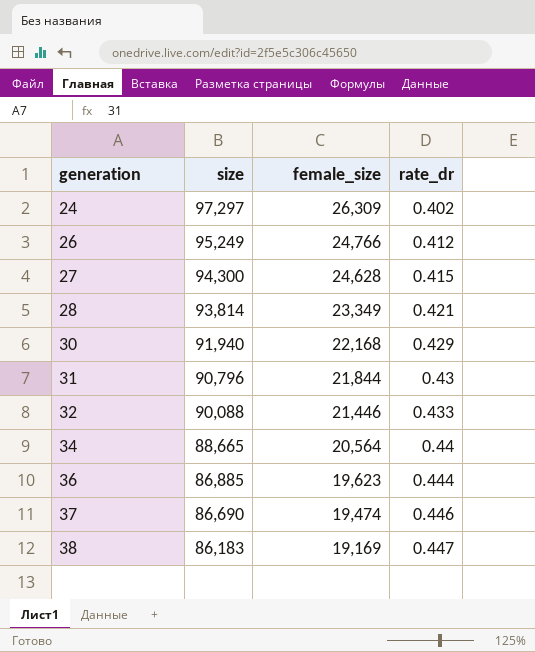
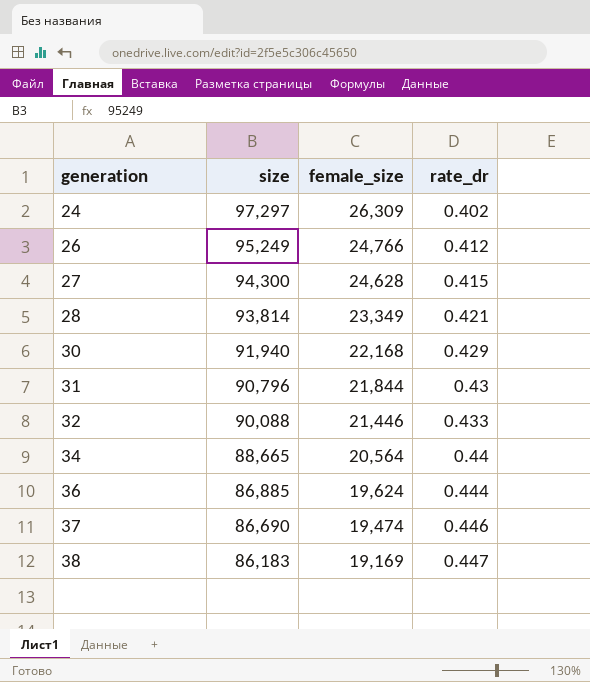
36 | female_size: 19,623 -> 19,624

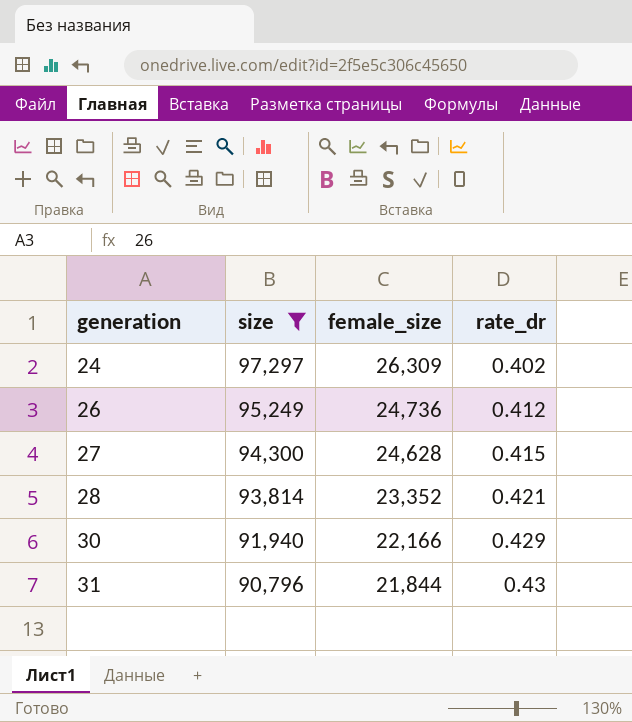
filter: none -> size >= 90,796
26 | female_size: 24,766 -> 24,736
28 | female_size: 23,349 -> 23,352
30 | female_size: 22,168 -> 22,166

